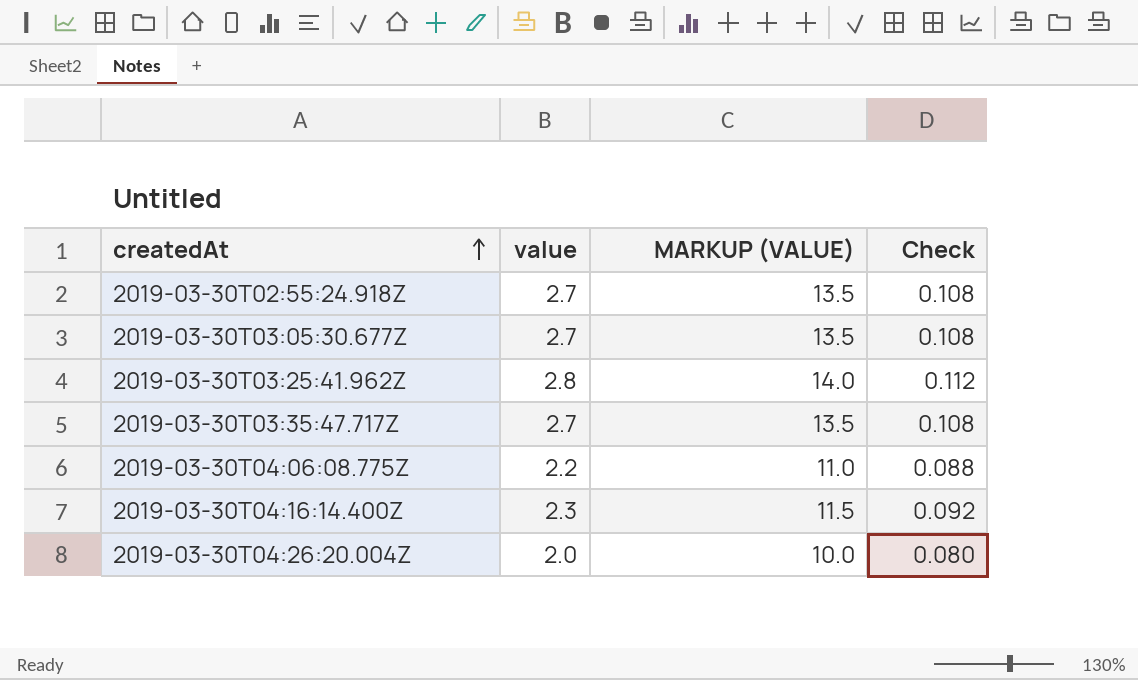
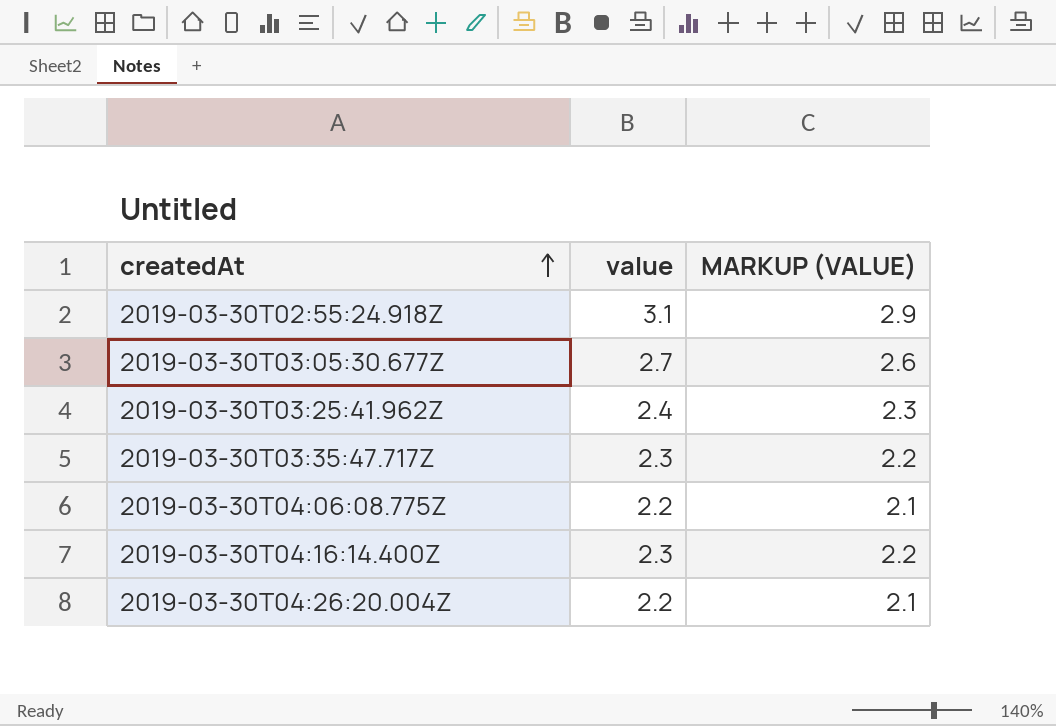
column Check | formula: [value] * 0.04 -> none
column MARKUP (VALUE) | formula: [value] * 5 -> [value] * 0.95
2019-03-30T02:55:24.918Z | value: 2.7 -> 3.1
2019-03-30T03:25:41.962Z | value: 2.8 -> 2.4
2019-03-30T03:35:47.717Z | value: 2.7 -> 2.3
2019-03-30T04:26:20.004Z | value: 2.0 -> 2.2

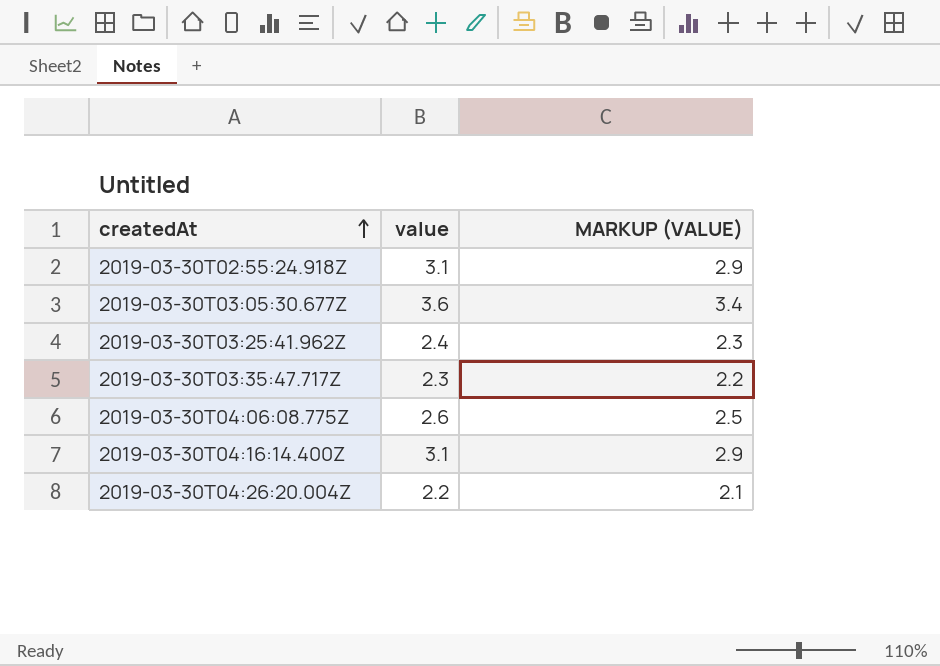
2019-03-30T03:05:30.677Z | value: 2.7 -> 3.6
2019-03-30T03:05:30.677Z | MARKUP (VALUE): 2.6 -> 3.4
2019-03-30T04:06:08.775Z | value: 2.2 -> 2.6
2019-03-30T04:06:08.775Z | MARKUP (VALUE): 2.1 -> 2.5
2019-03-30T04:16:14.400Z | value: 2.3 -> 3.1
2019-03-30T04:16:14.400Z | MARKUP (VALUE): 2.2 -> 2.9

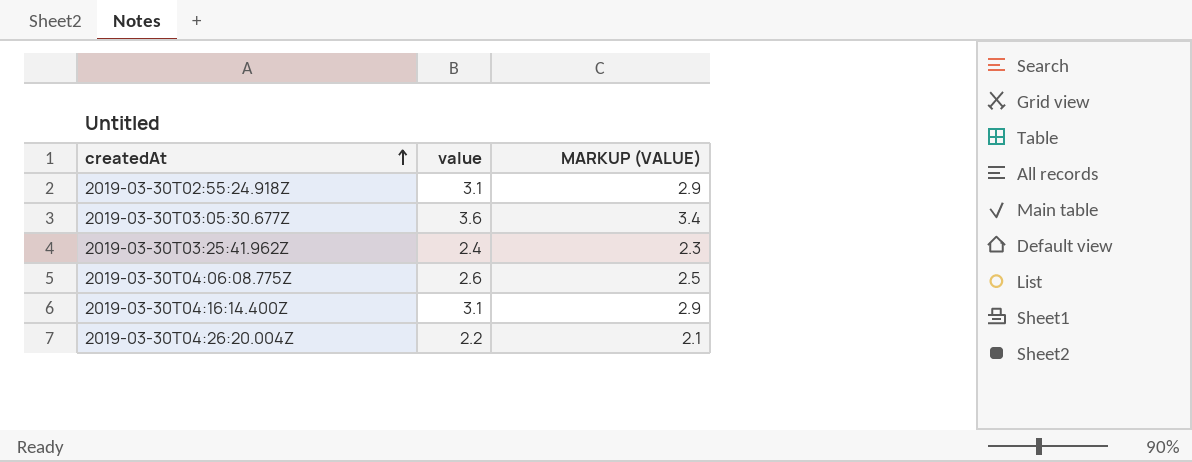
row 2019-03-30T03:35:47.717Z: 2.3 | 2.2 -> none

